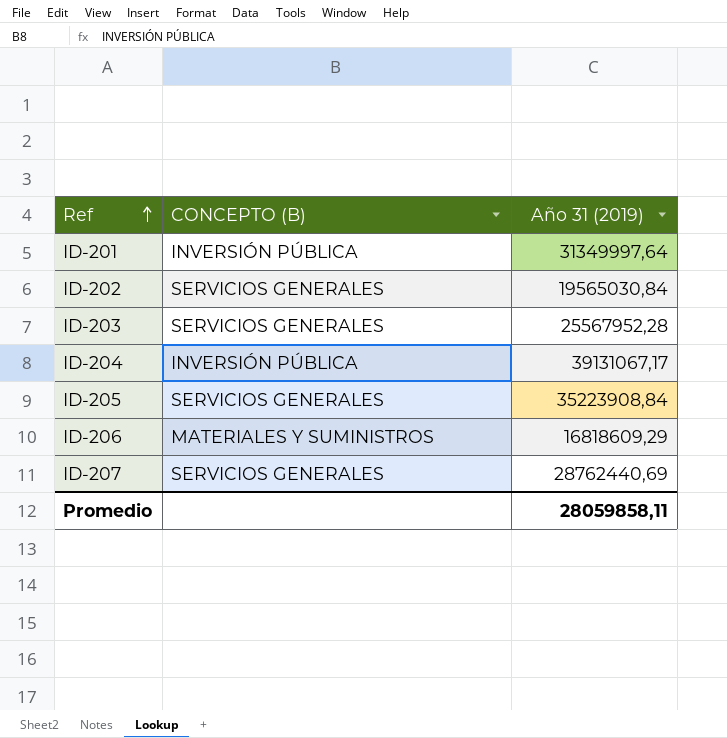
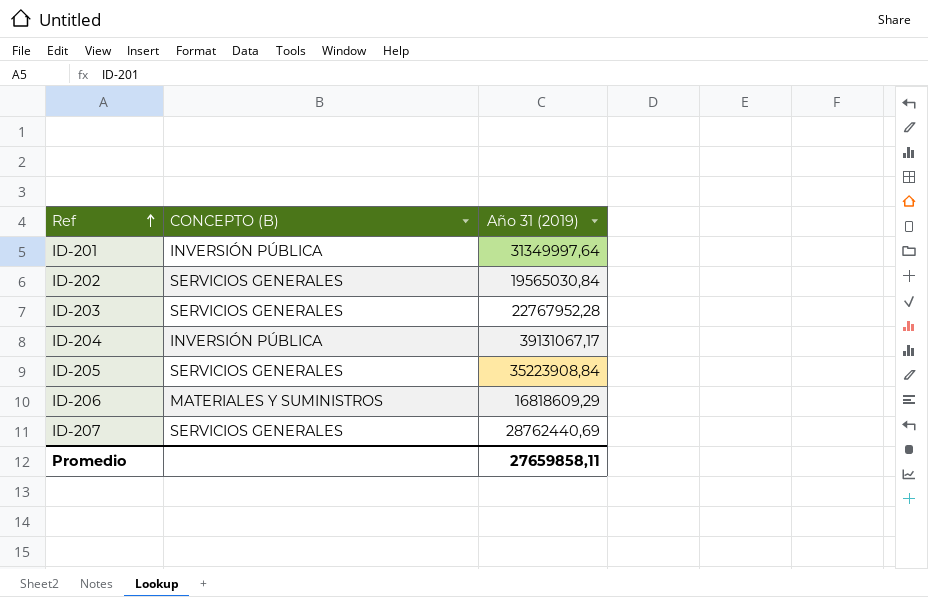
ID-203 | Año 31 (2019): 25567952,28 -> 22767952,28
Promedio | Año 31 (2019): 28059858,11 -> 27659858,11

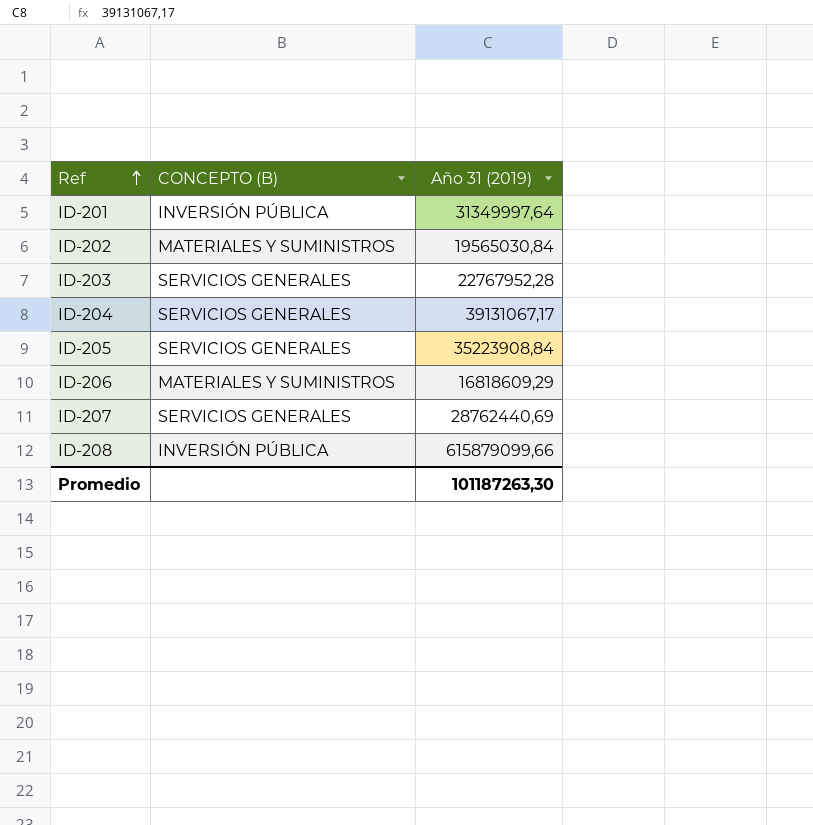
ID-202 | CONCEPTO (B): SERVICIOS GENERALES -> MATERIALES Y SUMINISTROS
ID-204 | CONCEPTO (B): INVERSIÓN PÚBLICA -> SERVICIOS GENERALES
row ID-208: none -> INVERSIÓN PÚBLICA | 615879099,66
Promedio | Año 31 (2019): 27659858,11 -> 101187263,30

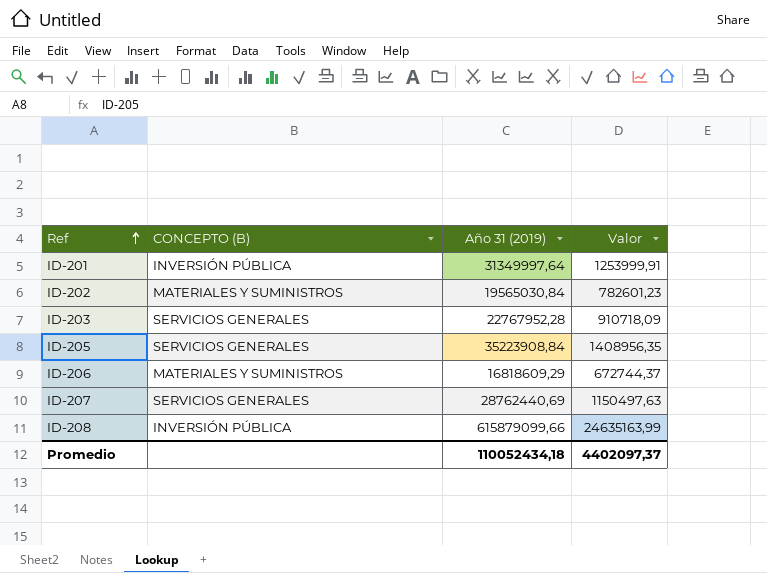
column Valor | formula: none -> [Año 31 (2019)] * 0,04
row ID-204: SERVICIOS GENERALES | 39131067,17 -> none
Promedio | Año 31 (2019): 101187263,30 -> 110052434,18

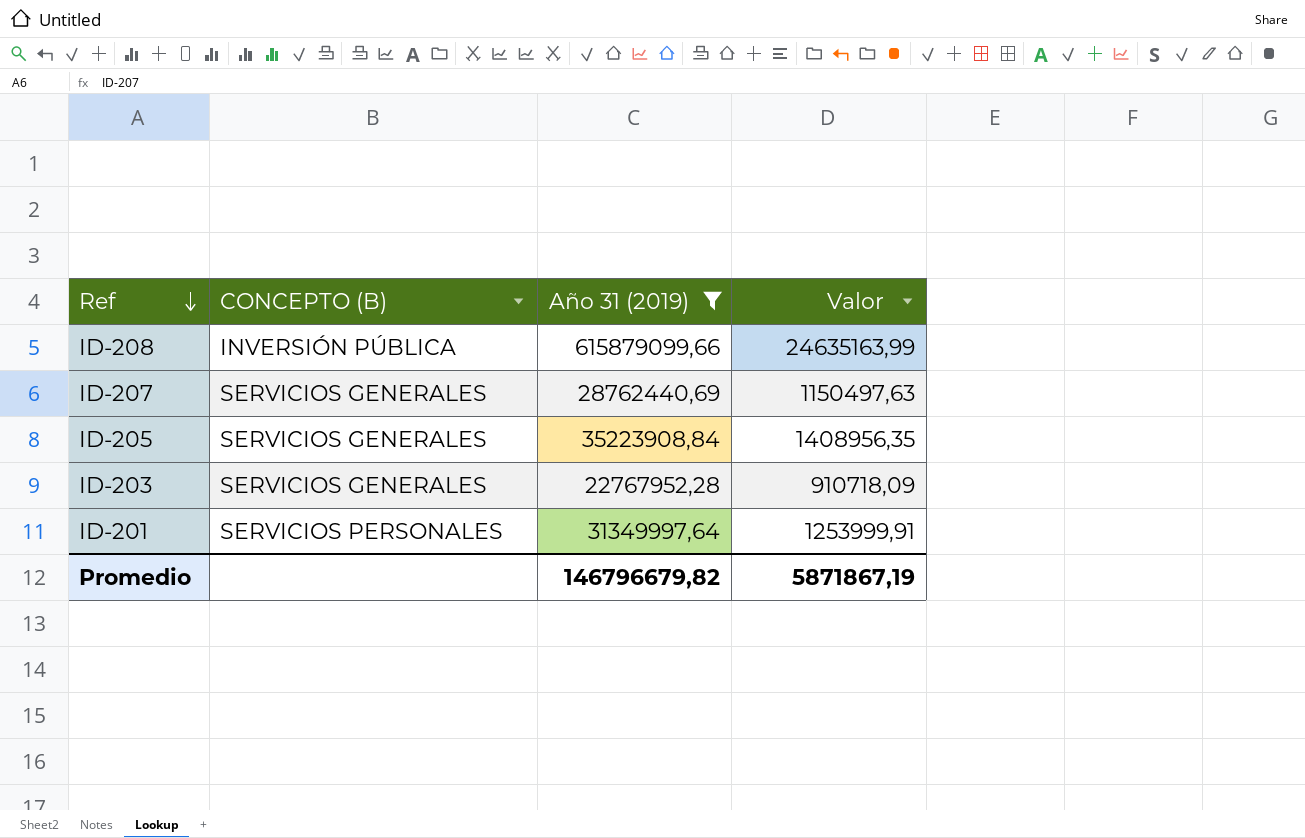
filter: none -> Año 31 (2019) >= 22767952,28
row order: Ref ascending -> Ref descending
ID-201 | CONCEPTO (B): INVERSIÓN PÚBLICA -> SERVICIOS PERSONALES
Promedio | Año 31 (2019): 110052434,18 -> 146796679,82
Promedio | Valor: 4402097,37 -> 5871867,19

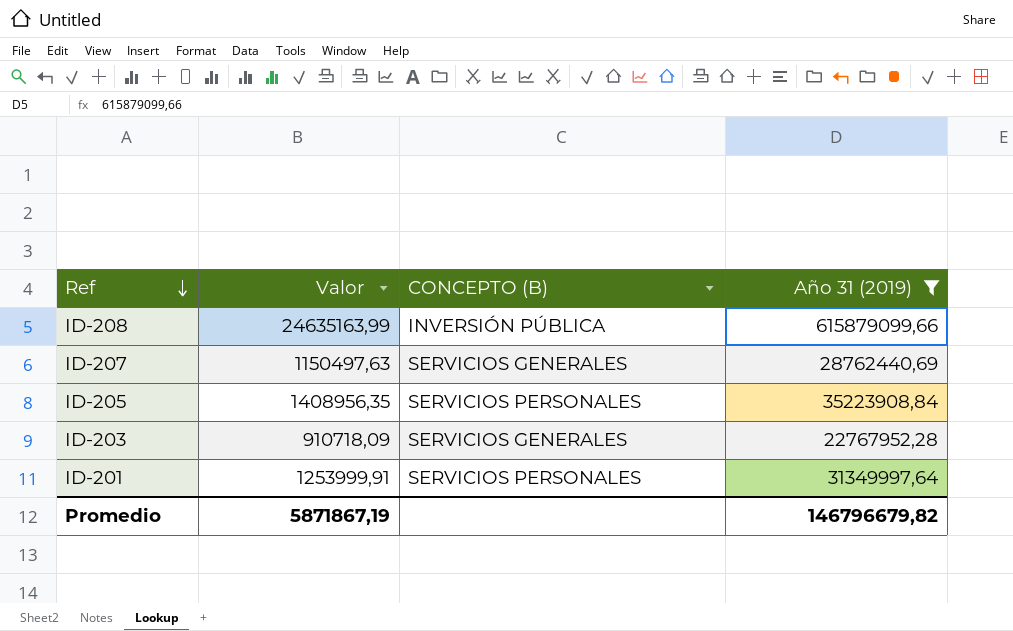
column Valor | position: 4 -> 2
ID-205 | CONCEPTO (B): SERVICIOS GENERALES -> SERVICIOS PERSONALES

